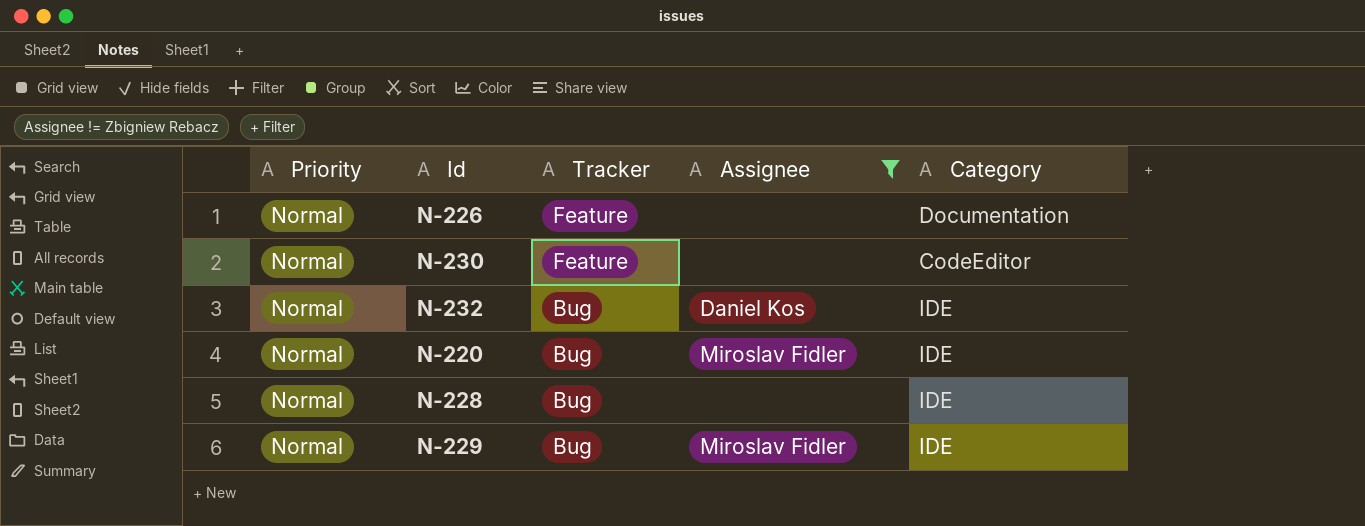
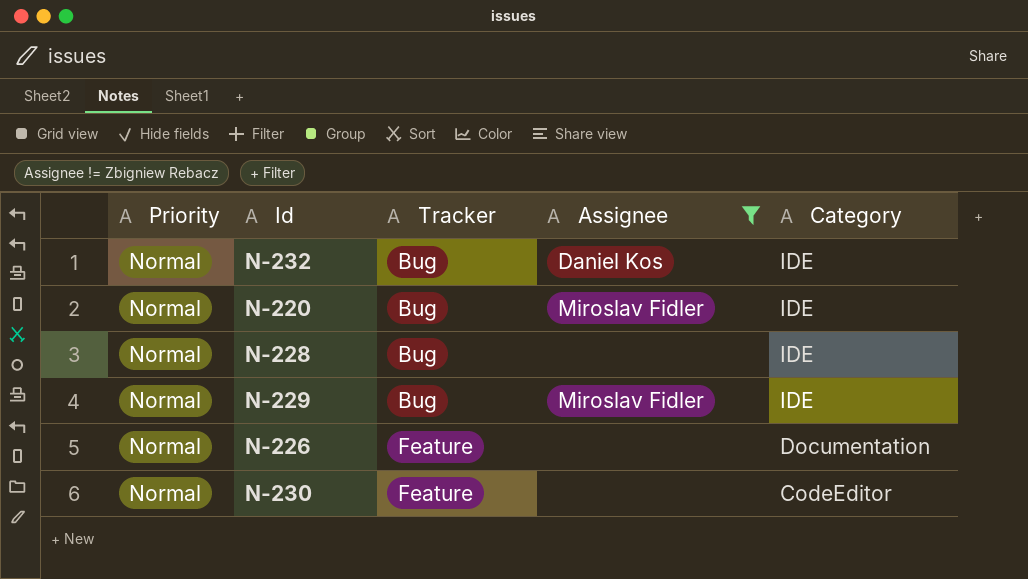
row order: Tracker descending -> Tracker ascending

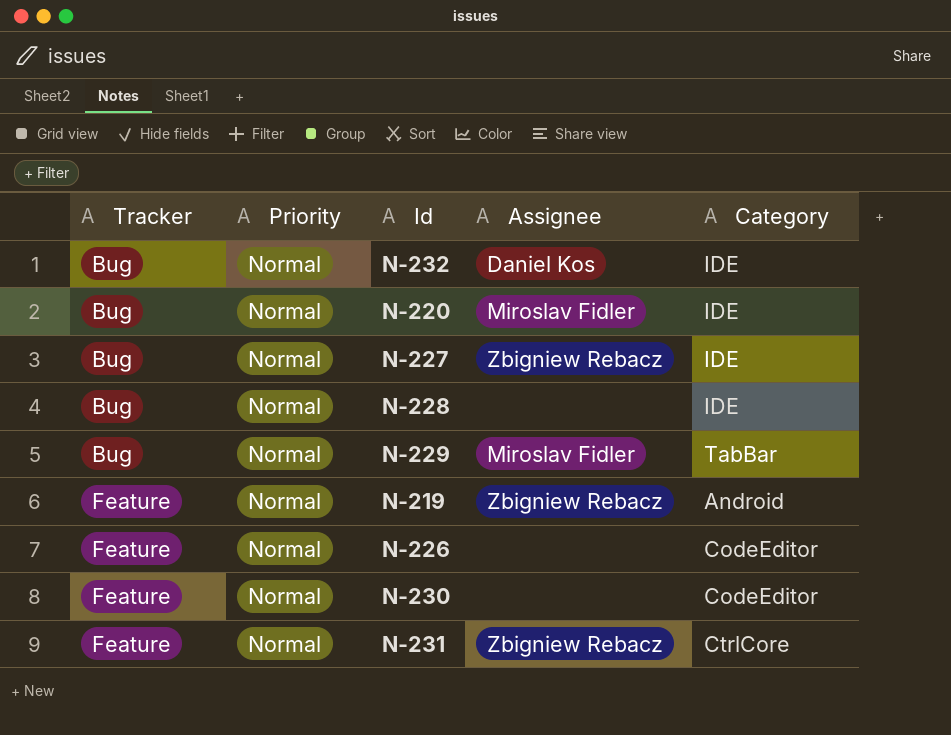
filter: Assignee != Zbigniew Rebacz -> none
column Tracker | position: 3 -> 1
N-229 | Category: IDE -> TabBar
N-226 | Category: Documentation -> CodeEditor

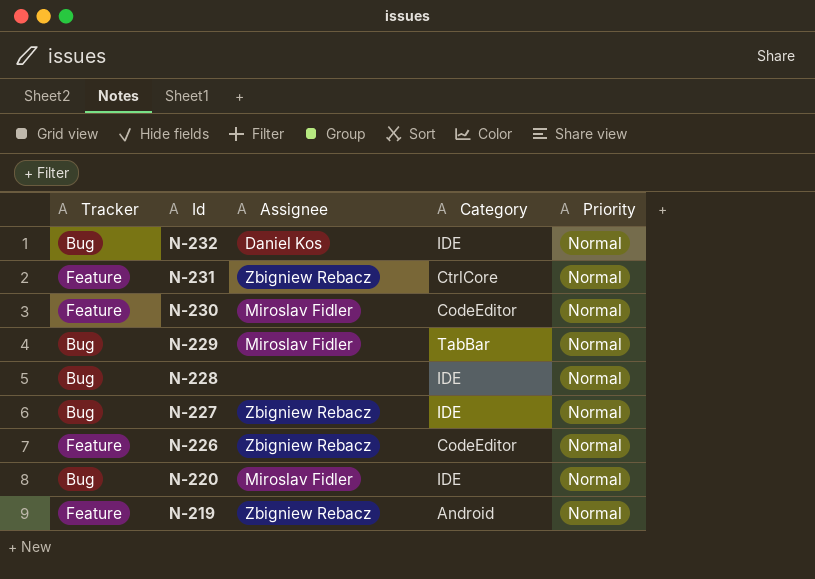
row order: Tracker ascending -> Id descending
column Priority | position: 2 -> 5
N-230 | Assignee: none -> Miroslav Fidler
N-226 | Assignee: none -> Zbigniew Rebacz

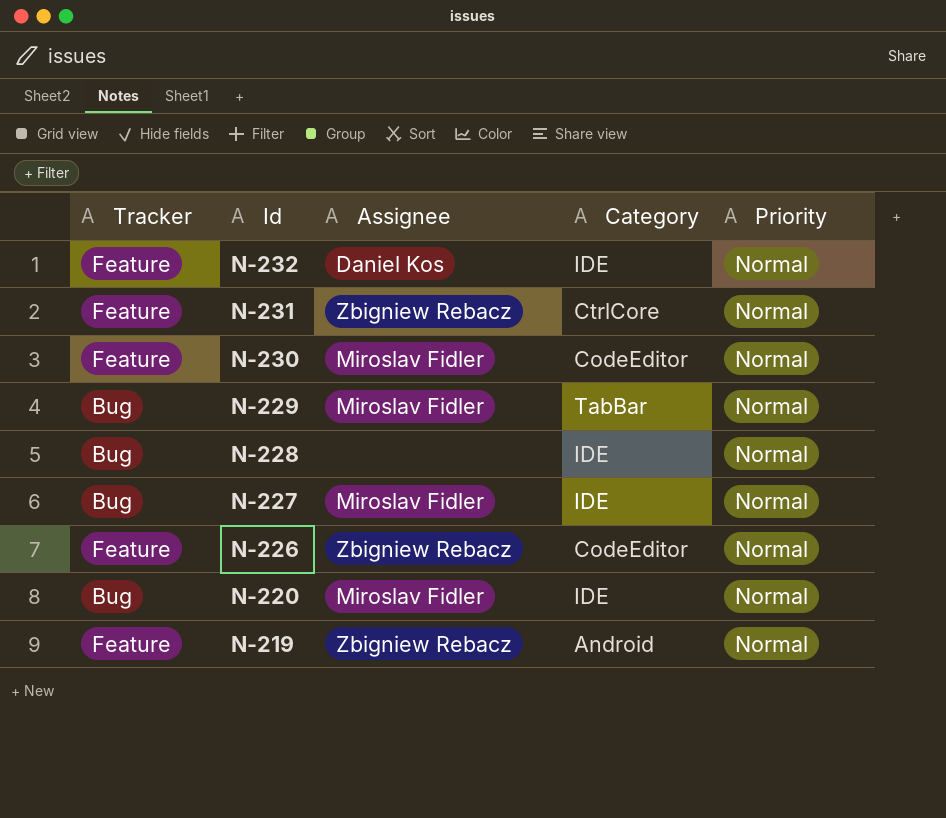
N-232 | Tracker: Bug -> Feature
N-227 | Assignee: Zbigniew Rebacz -> Miroslav Fidler

